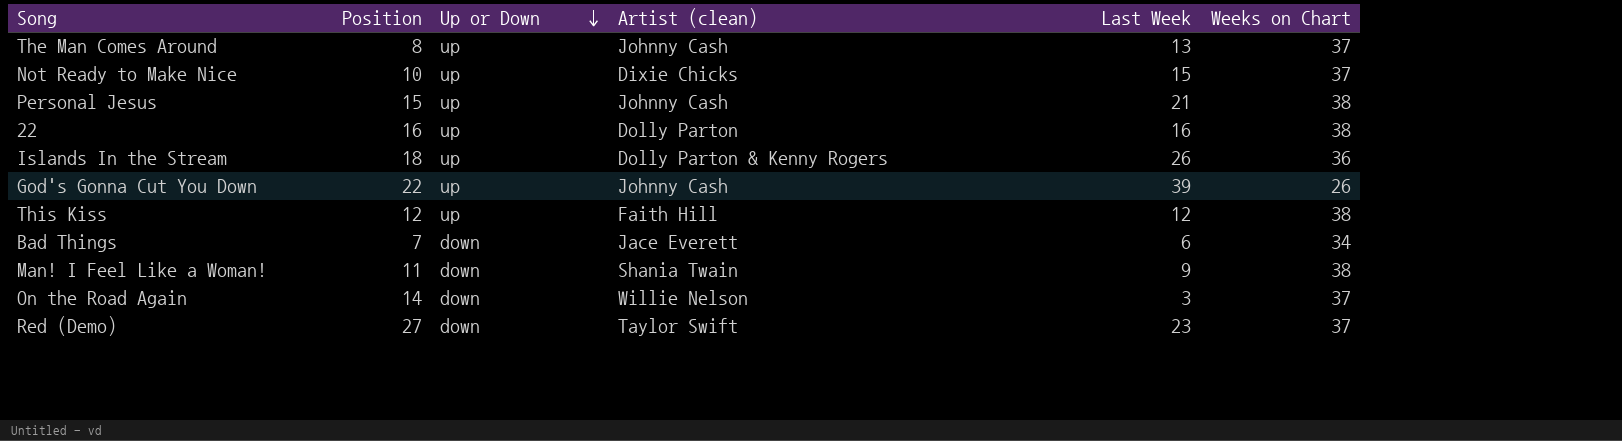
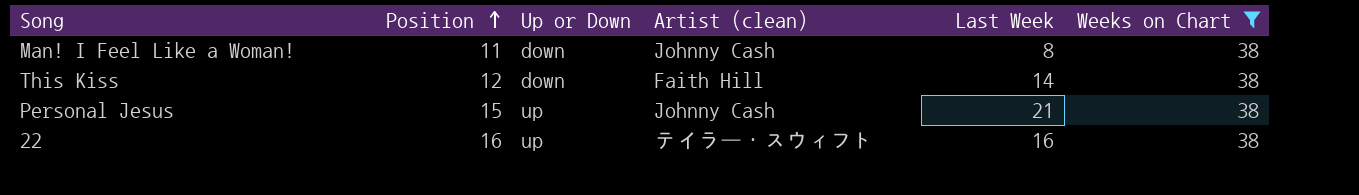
filter: none -> Weeks on Chart = 38
row order: Up or Down descending -> Position ascending
Man! I Feel Like a Woman! | Artist (clean): Shania Twain -> Johnny Cash
Man! I Feel Like a Woman! | Last Week: 9 -> 8
This Kiss | Up or Down: up -> down
This Kiss | Last Week: 12 -> 14
22 | Artist (clean): Dolly Parton -> テイラー・スウィフト

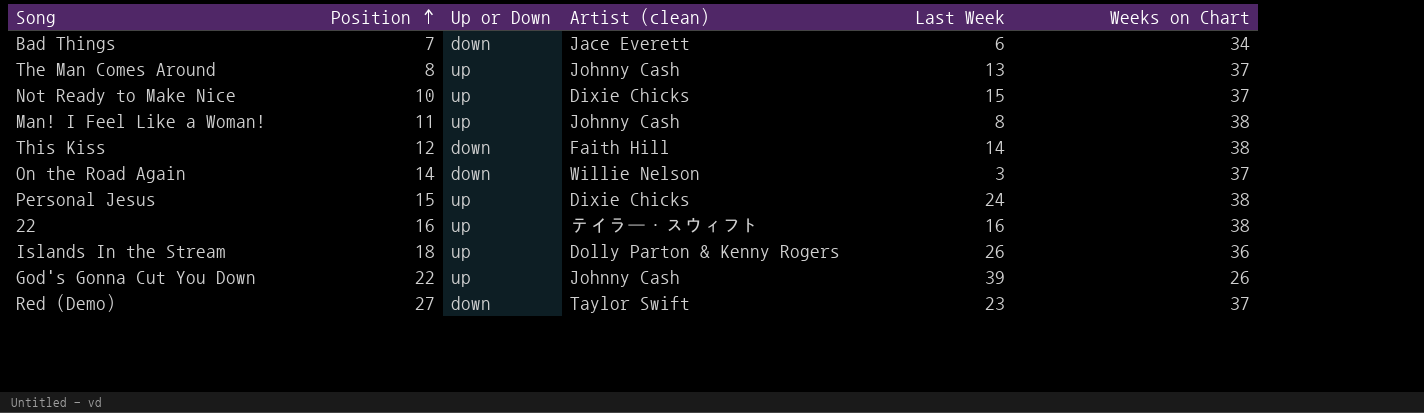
filter: Weeks on Chart = 38 -> none
Man! I Feel Like a Woman! | Up or Down: down -> up
Personal Jesus | Artist (clean): Johnny Cash -> Dixie Chicks
Personal Jesus | Last Week: 21 -> 24

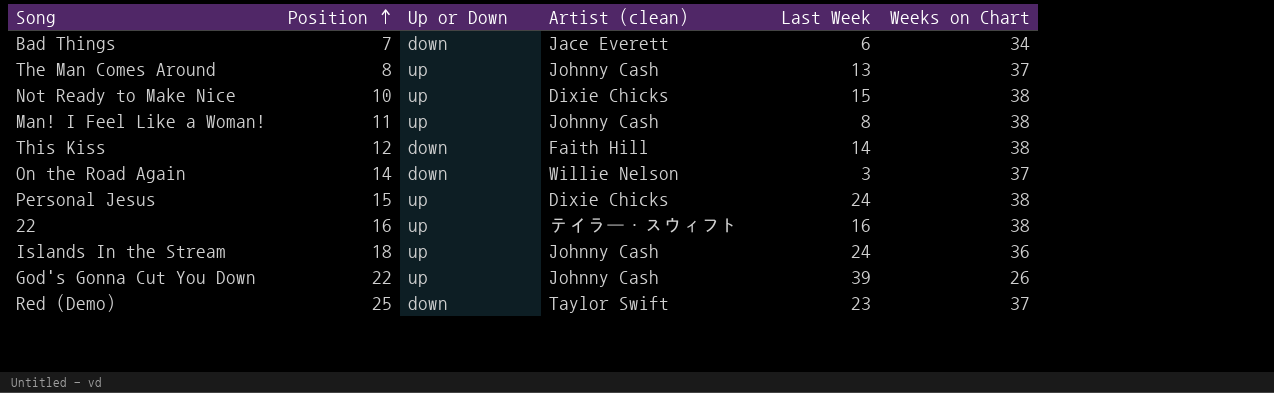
Not Ready to Make Nice | Weeks on Chart: 37 -> 38
Islands In the Stream | Artist (clean): Dolly Parton & Kenny Rogers -> Johnny Cash
Islands In the Stream | Last Week: 26 -> 24
Red (Demo) | Position: 27 -> 25

